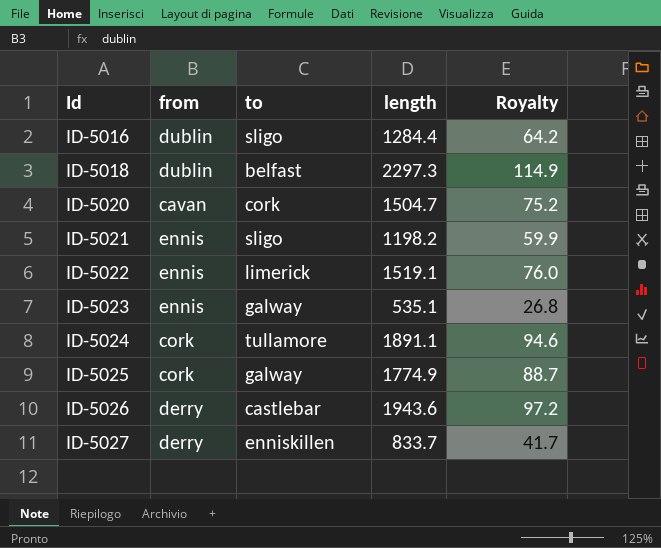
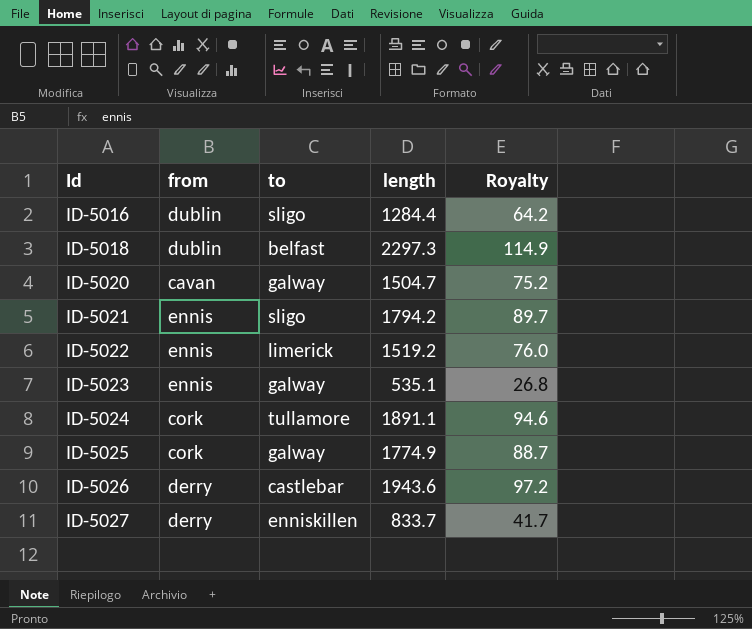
ID-5020 | to: cork -> galway
ID-5021 | length: 1198.2 -> 1794.2
ID-5021 | Royalty: 59.9 -> 89.7
ID-5022 | length: 1519.1 -> 1519.2

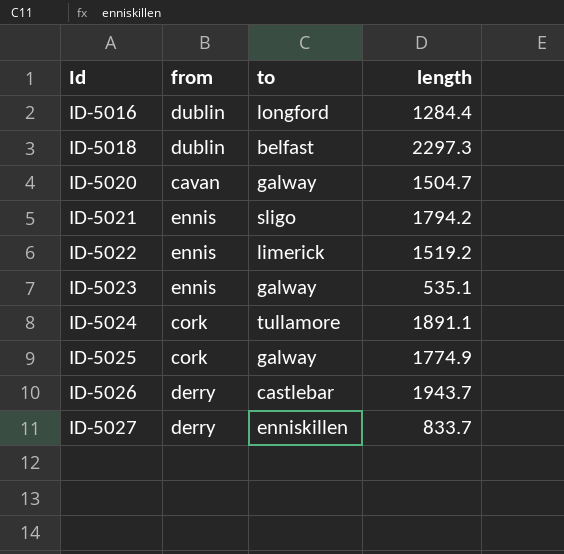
column Royalty | formula: [length] * 0.05 -> none
ID-5016 | to: sligo -> longford
ID-5026 | length: 1943.6 -> 1943.7

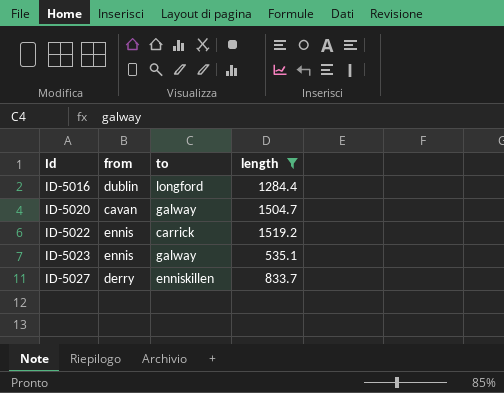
filter: none -> length <= 1519.2
ID-5022 | to: limerick -> carrick

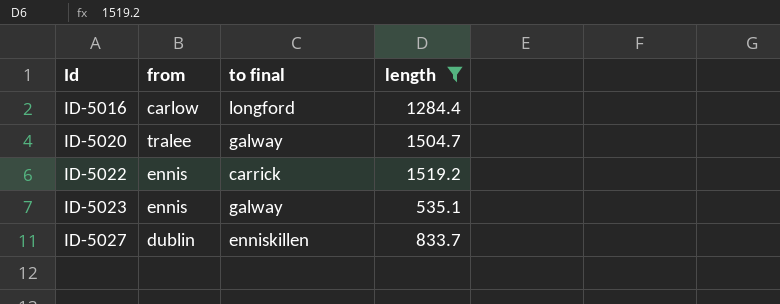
column name: to -> to final
ID-5016 | from: dublin -> carlow
ID-5020 | from: cavan -> tralee
ID-5027 | from: derry -> dublin

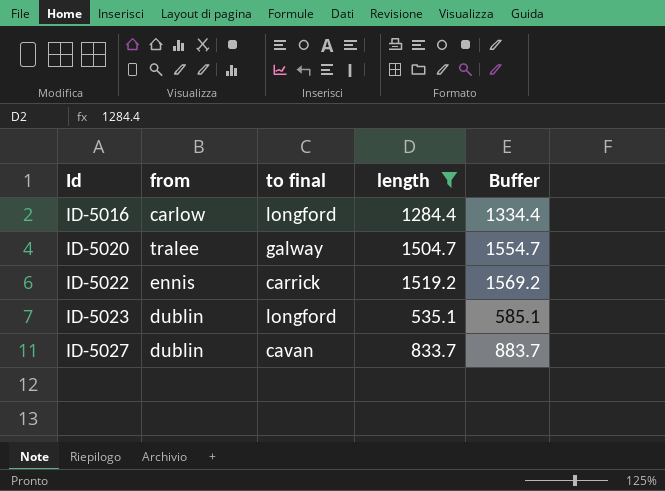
column Buffer | formula: none -> [length] + 50
ID-5023 | from: ennis -> dublin
ID-5023 | to final: galway -> longford
ID-5027 | to final: enniskillen -> cavan

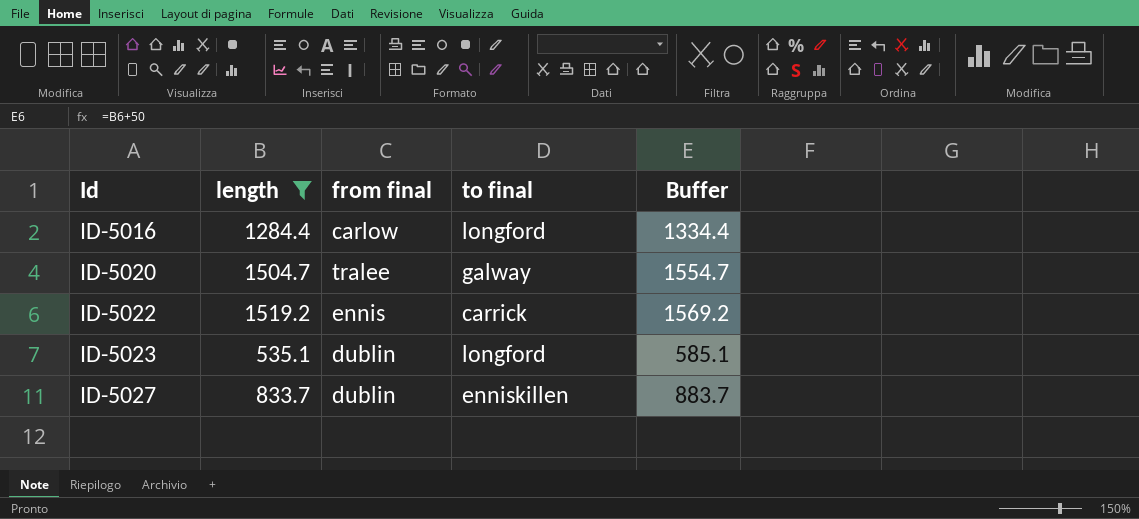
column length | position: 4 -> 2
column name: from -> from final
ID-5027 | to final: cavan -> enniskillen

